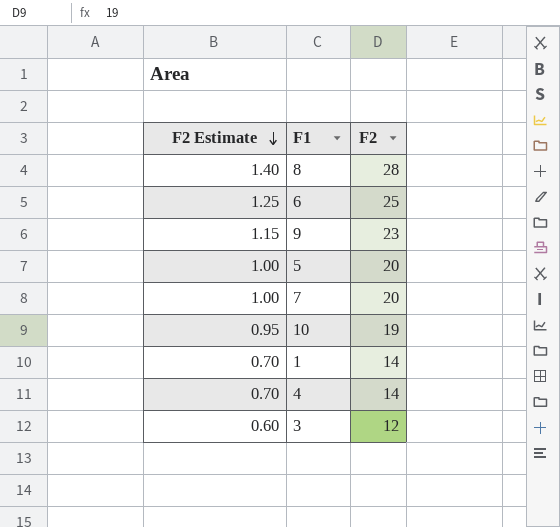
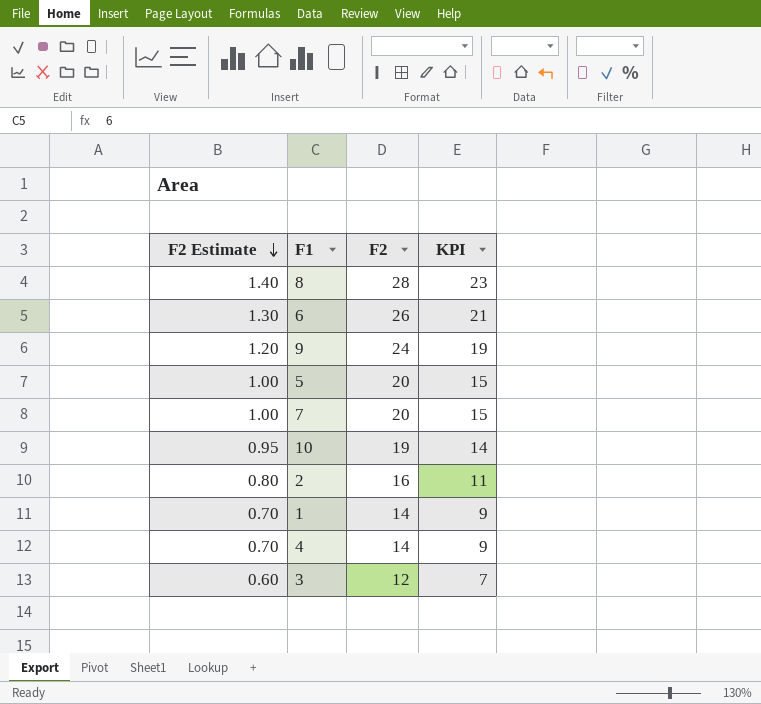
column KPI | formula: none -> [F2] - 5
6 | F2 Estimate: 1.25 -> 1.30
6 | F2: 25 -> 26
9 | F2 Estimate: 1.15 -> 1.20
9 | F2: 23 -> 24
row 2: none -> 0.80 | 16 | 11

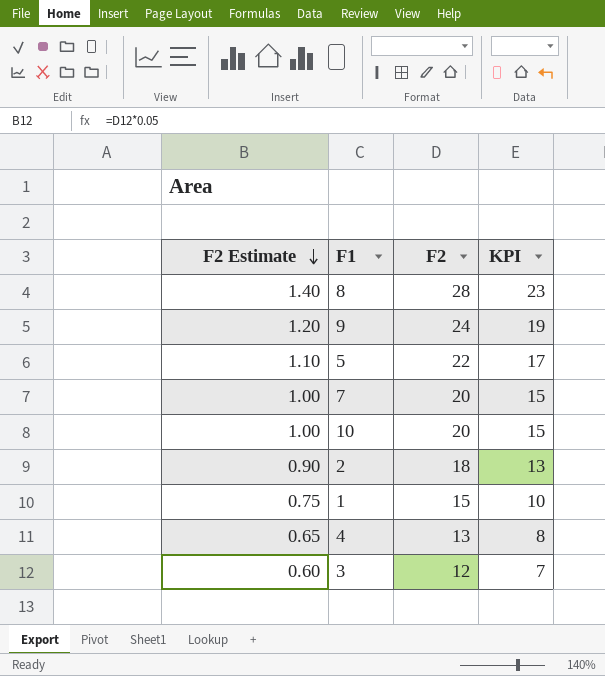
row 6: 1.30 | 26 | 21 -> none
5 | F2 Estimate: 1.00 -> 1.10
5 | F2: 20 -> 22
5 | KPI: 15 -> 17
10 | F2 Estimate: 0.95 -> 1.00
10 | F2: 19 -> 20
10 | KPI: 14 -> 15
2 | F2 Estimate: 0.80 -> 0.90
2 | F2: 16 -> 18
2 | KPI: 11 -> 13
1 | F2 Estimate: 0.70 -> 0.75
1 | F2: 14 -> 15
1 | KPI: 9 -> 10
4 | F2 Estimate: 0.70 -> 0.65
4 | F2: 14 -> 13
4 | KPI: 9 -> 8

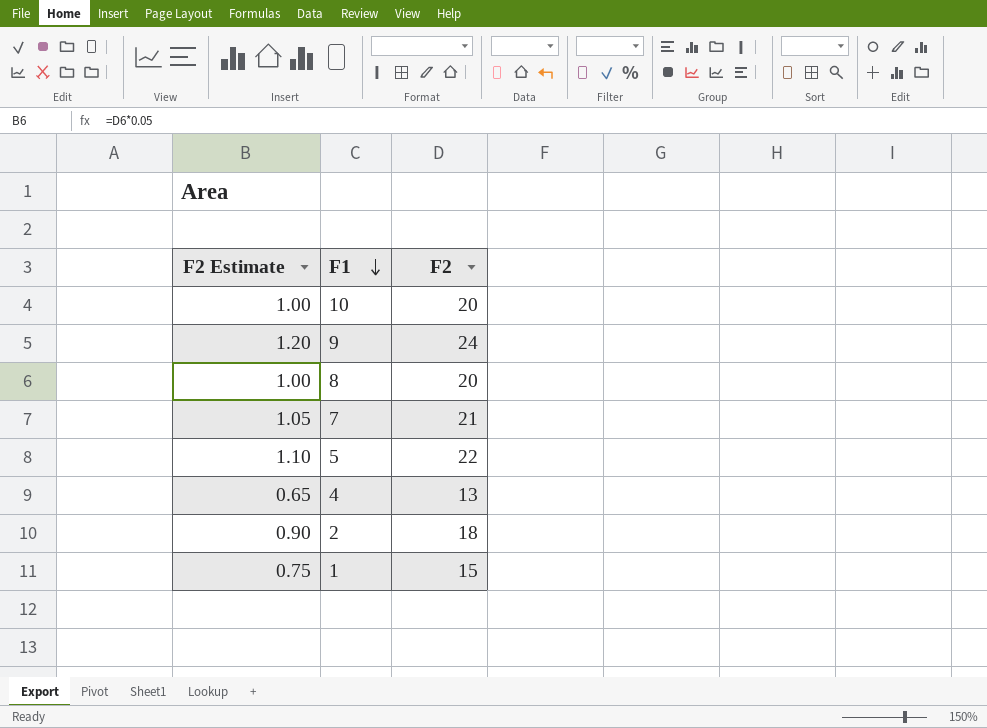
row order: F2 Estimate descending -> F1 descending
column KPI | formula: [F2] - 5 -> none
row 3: 0.60 | 12 | 7 -> none
8 | F2 Estimate: 1.40 -> 1.00
8 | F2: 28 -> 20
7 | F2 Estimate: 1.00 -> 1.05
7 | F2: 20 -> 21

